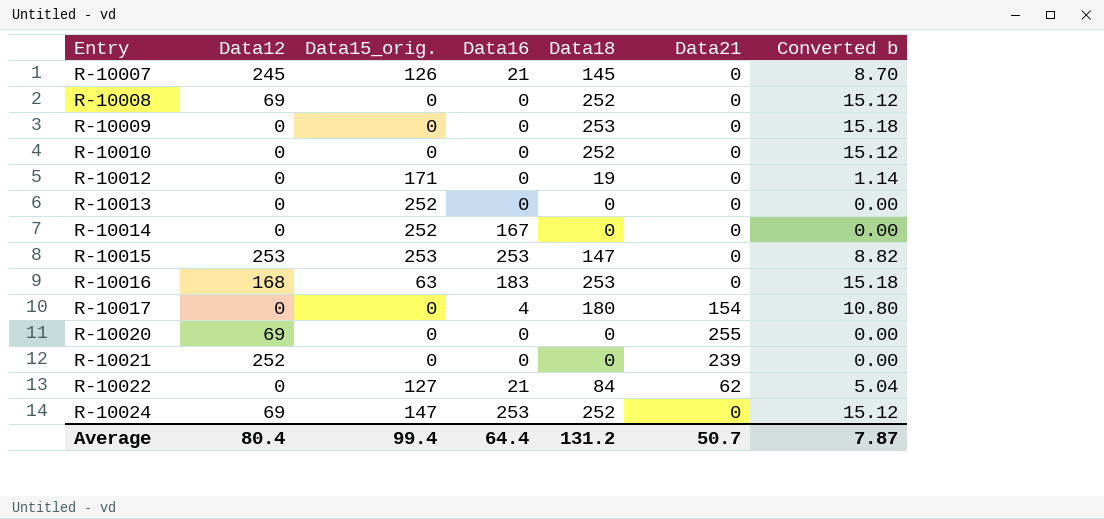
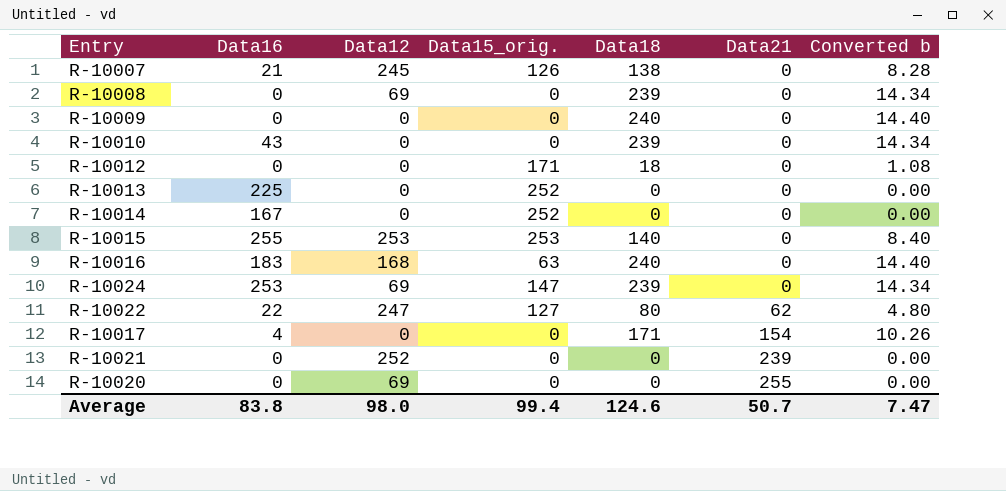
row order: Entry ascending -> Data21 ascending
column Data16 | position: 4 -> 2
R-10007 | Data18: 145 -> 138
R-10007 | Converted b: 8.70 -> 8.28
R-10008 | Data18: 252 -> 239
R-10008 | Converted b: 15.12 -> 14.34
R-10009 | Data18: 253 -> 240
R-10009 | Converted b: 15.18 -> 14.40
R-10010 | Data16: 0 -> 43
R-10010 | Data18: 252 -> 239
R-10010 | Converted b: 15.12 -> 14.34
R-10012 | Data18: 19 -> 18
R-10012 | Converted b: 1.14 -> 1.08
R-10013 | Data16: 0 -> 225
R-10015 | Data16: 253 -> 255
R-10015 | Data18: 147 -> 140
R-10015 | Converted b: 8.82 -> 8.40
R-10016 | Data18: 253 -> 240
R-10016 | Converted b: 15.18 -> 14.40
R-10024 | Data18: 252 -> 239
R-10024 | Converted b: 15.12 -> 14.34
R-10022 | Data16: 21 -> 22
R-10022 | Data12: 0 -> 247
R-10022 | Data18: 84 -> 80
R-10022 | Converted b: 5.04 -> 4.80
R-10017 | Data18: 180 -> 171
R-10017 | Converted b: 10.80 -> 10.26
Average | Data16: 64.4 -> 83.8
Average | Data12: 80.4 -> 98.0
Average | Data18: 131.2 -> 124.6
Average | Converted b: 7.87 -> 7.47

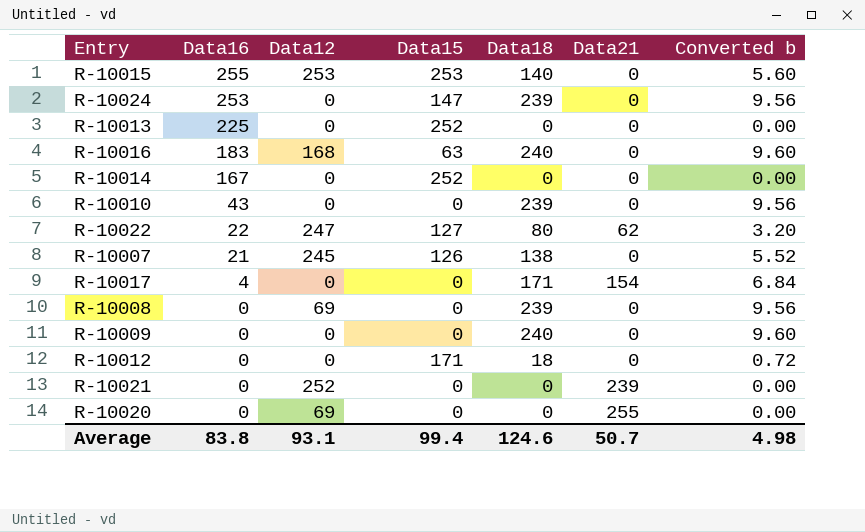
row order: Data21 ascending -> Data16 descending
column name: Data15_orig. -> Data15
column Converted b | formula: [Data18] * 0.06 -> [Data18] * 0.04
R-10024 | Data12: 69 -> 0
Average | Data12: 98.0 -> 93.1
Average | Converted b: 7.47 -> 4.98

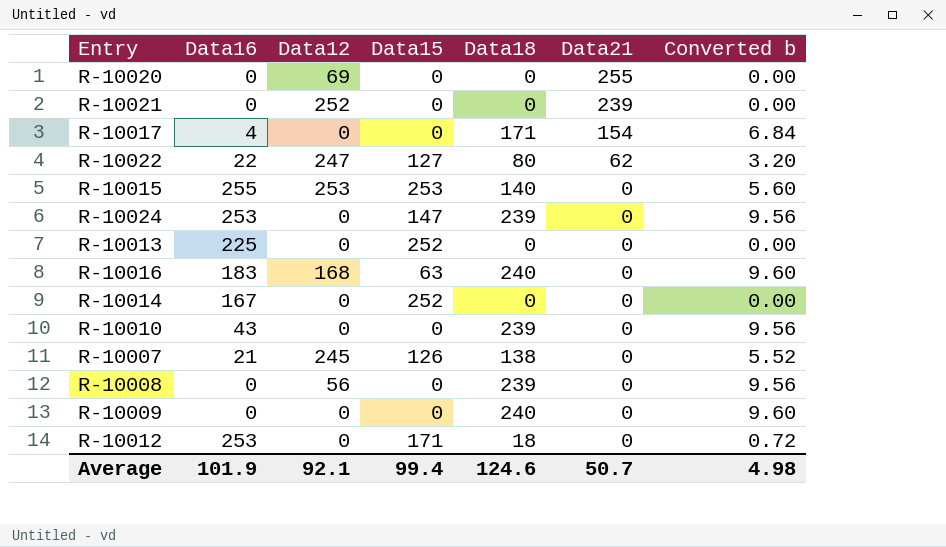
row order: Data16 descending -> Data21 descending
R-10008 | Data12: 69 -> 56
R-10012 | Data16: 0 -> 253
Average | Data16: 83.8 -> 101.9
Average | Data12: 93.1 -> 92.1

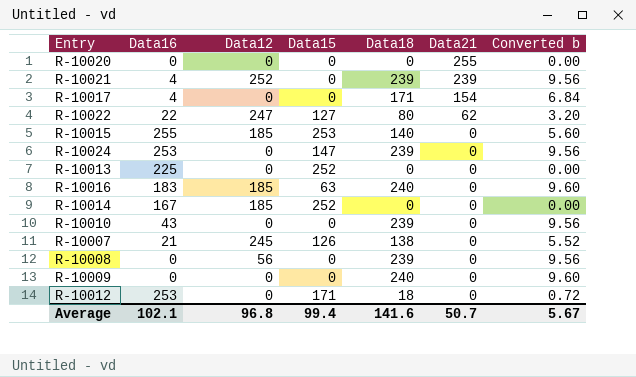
R-10020 | Data12: 69 -> 0
R-10021 | Data16: 0 -> 4
R-10021 | Data18: 0 -> 239
R-10021 | Converted b: 0.00 -> 9.56
R-10015 | Data12: 253 -> 185
R-10016 | Data12: 168 -> 185
R-10014 | Data12: 0 -> 185
Average | Data16: 101.9 -> 102.1
Average | Data12: 92.1 -> 96.8
Average | Data18: 124.6 -> 141.6
Average | Converted b: 4.98 -> 5.67

